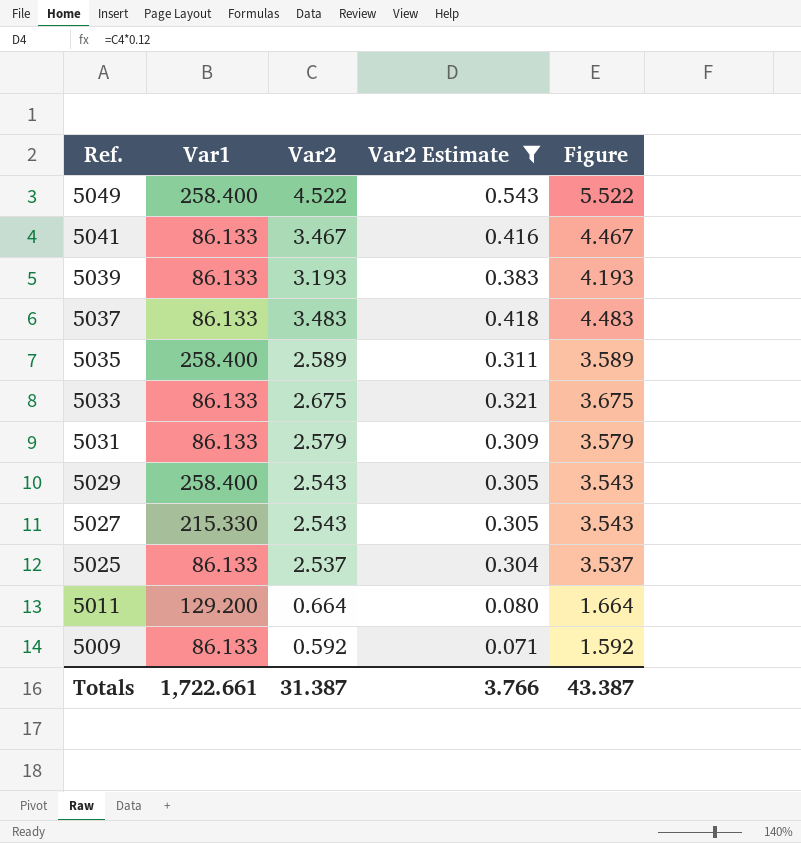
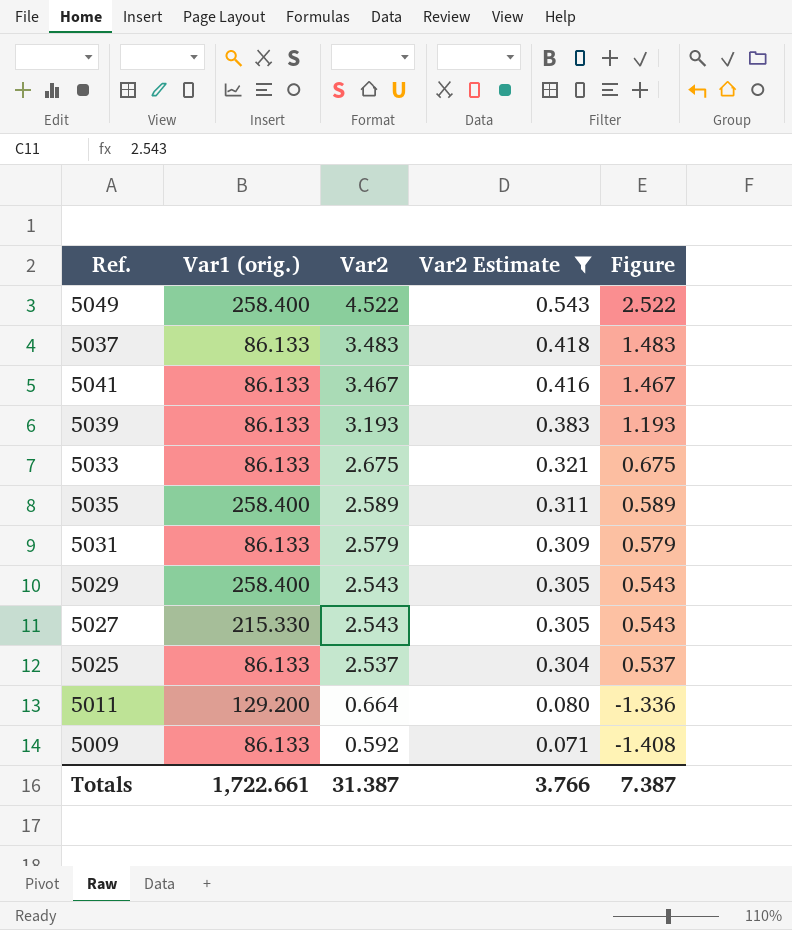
row order: Ref. descending -> Var2 descending
column name: Var1 -> Var1 (orig.)
column Figure | formula: [Var2] + 1 -> [Var2] - 2
Totals | Figure: 43.387 -> 7.387

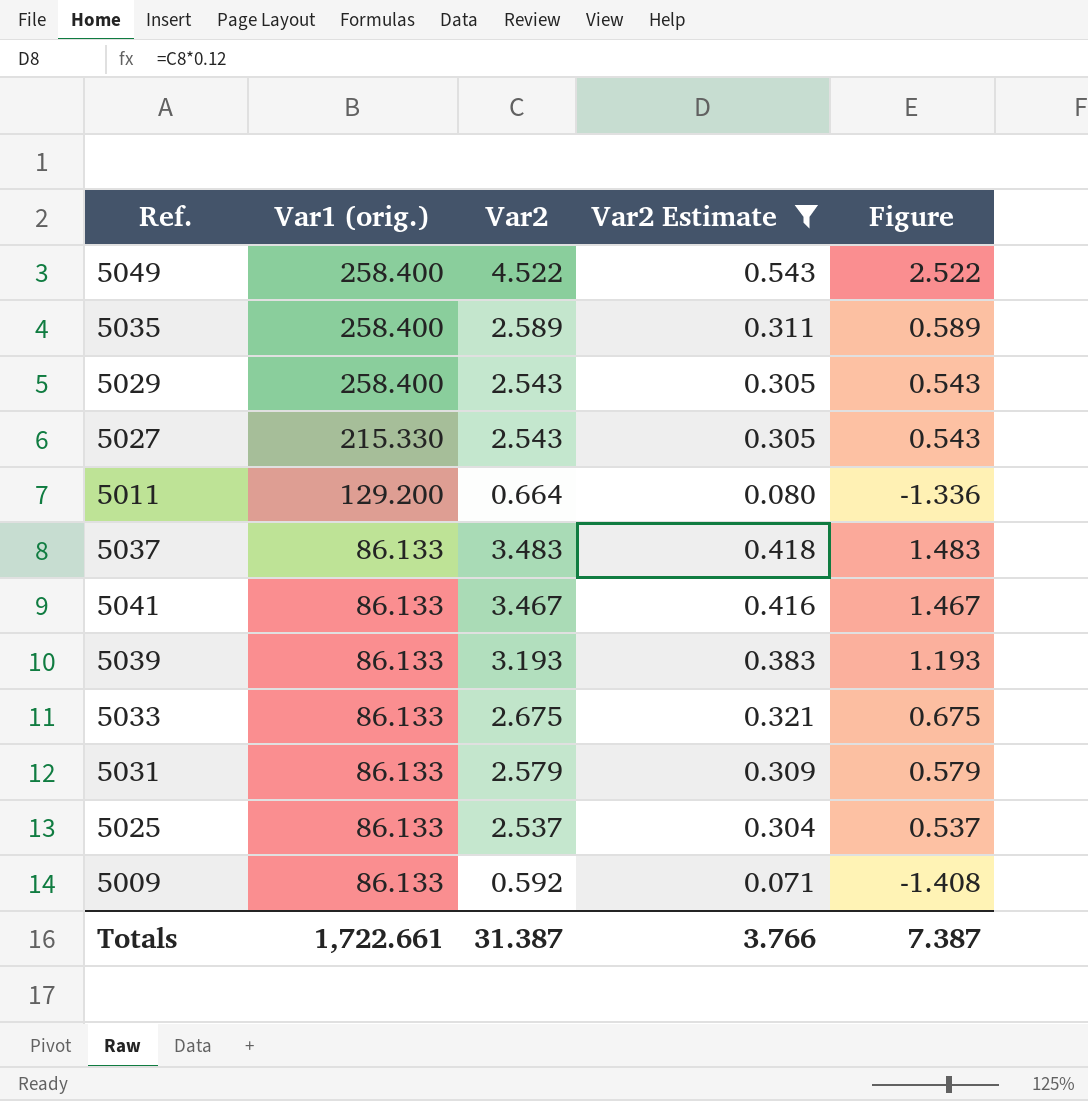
row order: Var2 descending -> Var1 (orig.) descending

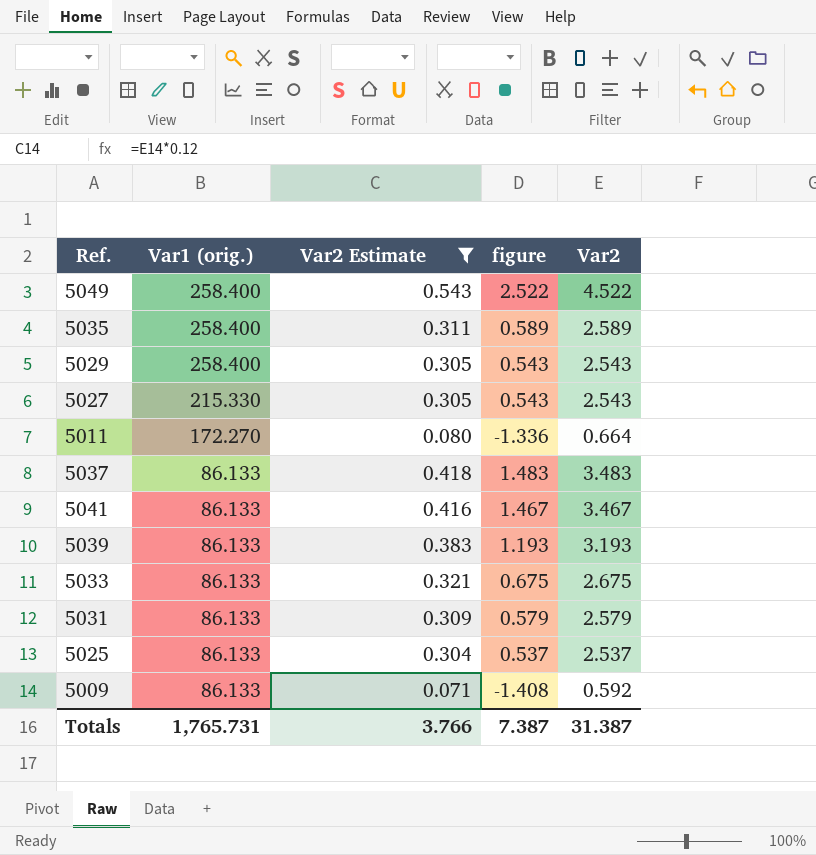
column name: Figure -> figure
column Var2 | position: 3 -> 5
5011 | Var1 (orig.): 129.200 -> 172.270
Totals | Var1 (orig.): 1,722.661 -> 1,765.731

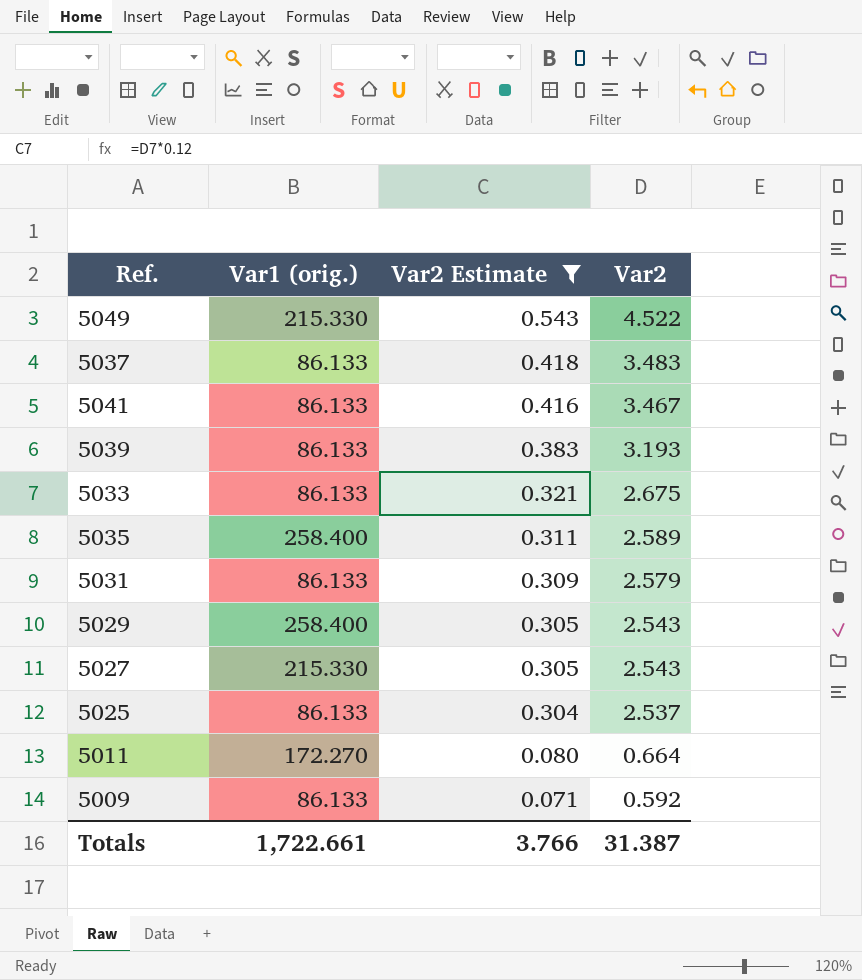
row order: Var1 (orig.) descending -> Var2 Estimate descending
column figure | formula: [Var2] - 2 -> none
5049 | Var1 (orig.): 258.400 -> 215.330
Totals | Var1 (orig.): 1,765.731 -> 1,722.661

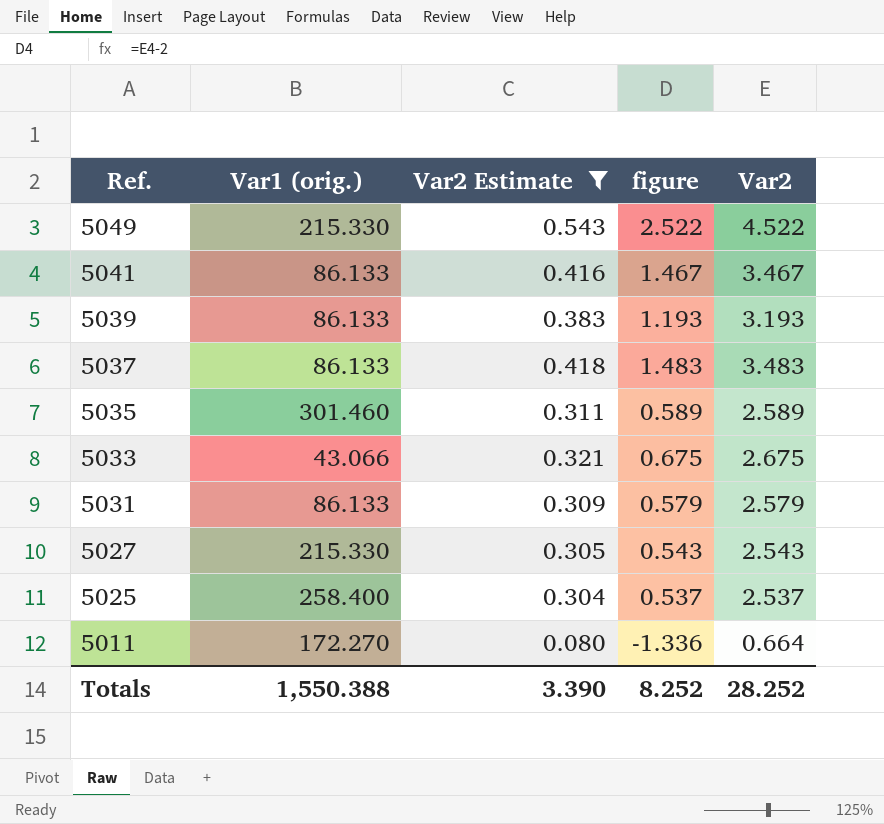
row order: Var2 Estimate descending -> Ref. descending
column figure | formula: none -> [Var2] - 2
row 5029: 258.400 | 0.305 | 2.543 -> none
row 5009: 86.133 | 0.071 | 0.592 -> none
5035 | Var1 (orig.): 258.400 -> 301.460
5033 | Var1 (orig.): 86.133 -> 43.066
5025 | Var1 (orig.): 86.133 -> 258.400
Totals | Var1 (orig.): 1,722.661 -> 1,550.388
Totals | Var2 Estimate: 3.766 -> 3.390
Totals | Var2: 31.387 -> 28.252

